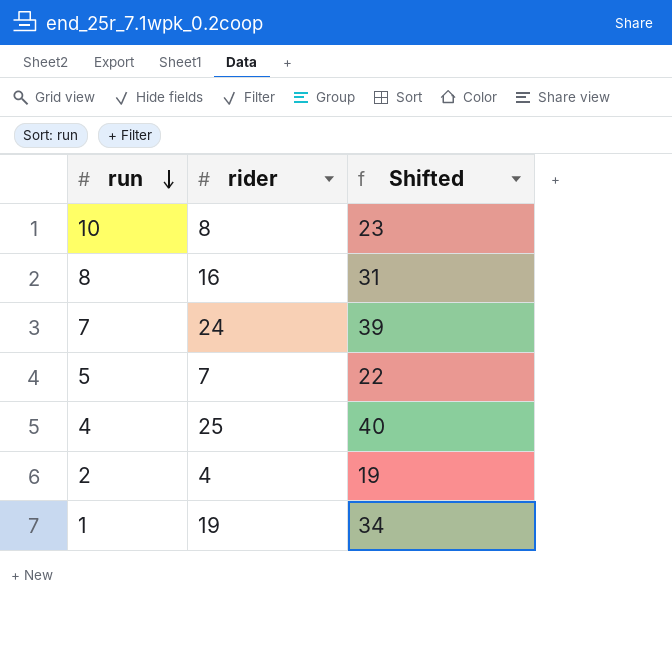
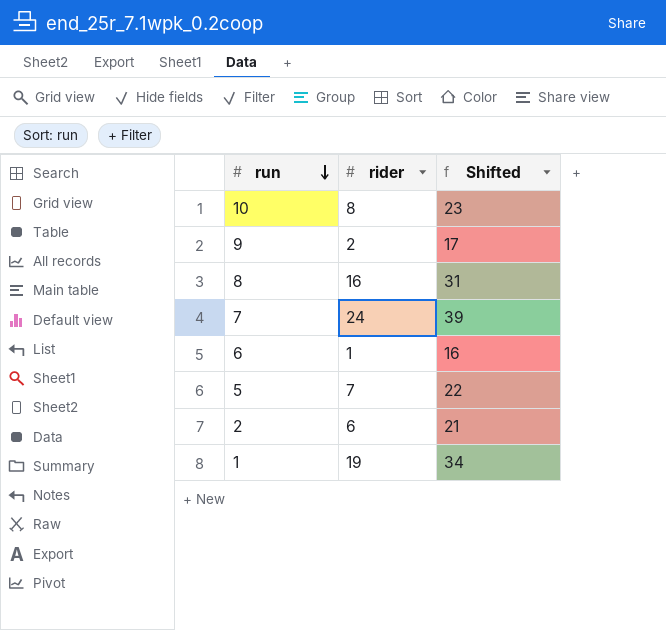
row 4: 25 | 40 -> none
row 9: none -> 2 | 17
row 6: none -> 1 | 16
2 | rider: 4 -> 6
2 | Shifted: 19 -> 21

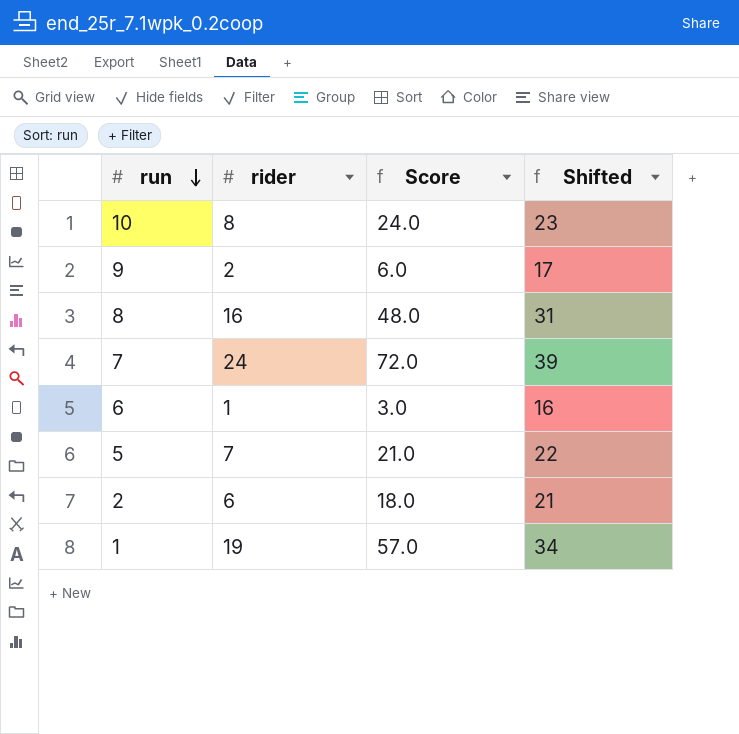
column Score | formula: none -> [rider] * 3

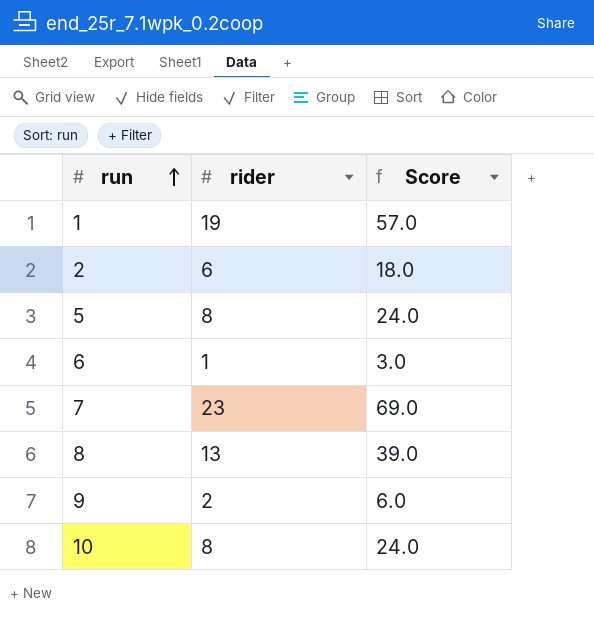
row order: run descending -> run ascending
column Shifted | formula: [rider] + 15 -> none
5 | rider: 7 -> 8
5 | Score: 21.0 -> 24.0
7 | rider: 24 -> 23
7 | Score: 72.0 -> 69.0
8 | rider: 16 -> 13
8 | Score: 48.0 -> 39.0

